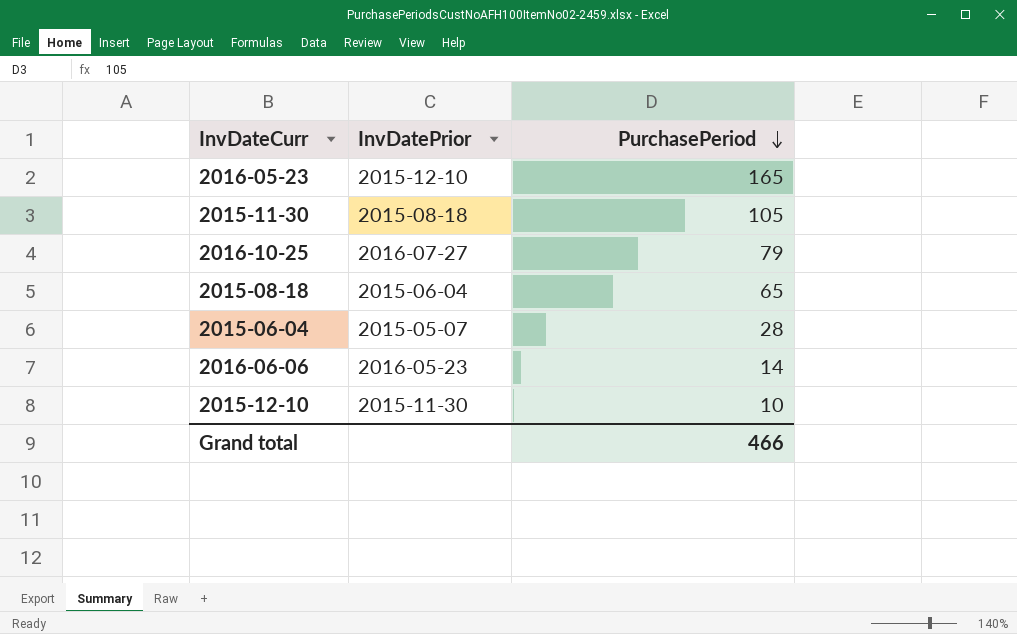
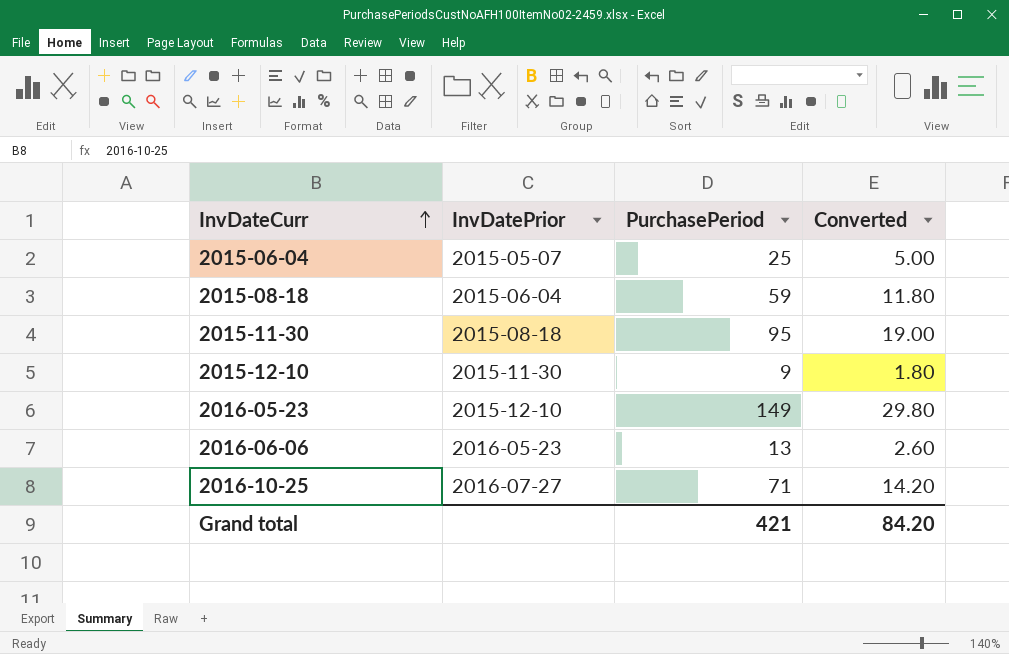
row order: PurchasePeriod descending -> InvDateCurr ascending
column Converted | formula: none -> [PurchasePeriod] * 0.2
2015-06-04 | PurchasePeriod: 28 -> 25
2015-08-18 | PurchasePeriod: 65 -> 59
2015-11-30 | PurchasePeriod: 105 -> 95
2015-12-10 | PurchasePeriod: 10 -> 9
2016-05-23 | PurchasePeriod: 165 -> 149
2016-06-06 | PurchasePeriod: 14 -> 13
2016-10-25 | PurchasePeriod: 79 -> 71
Grand total | PurchasePeriod: 466 -> 421

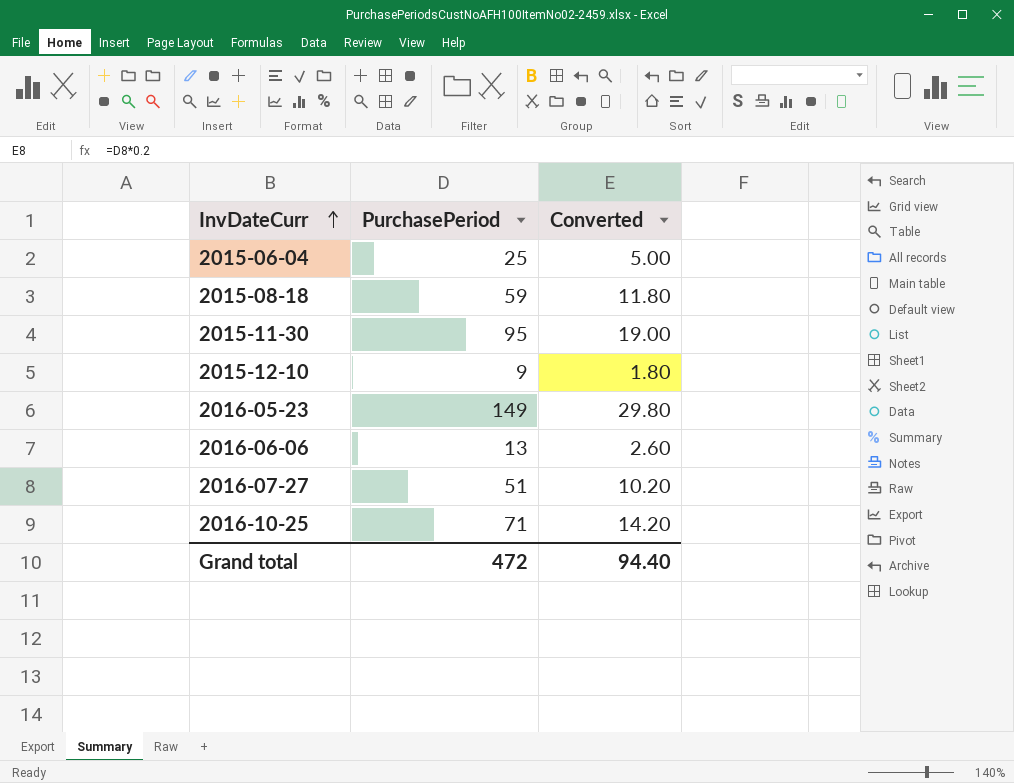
column InvDatePrior | position: 2 -> none
row 2016-07-27: none -> 51 | 10.20
Grand total | PurchasePeriod: 421 -> 472
Grand total | Converted: 84.20 -> 94.40

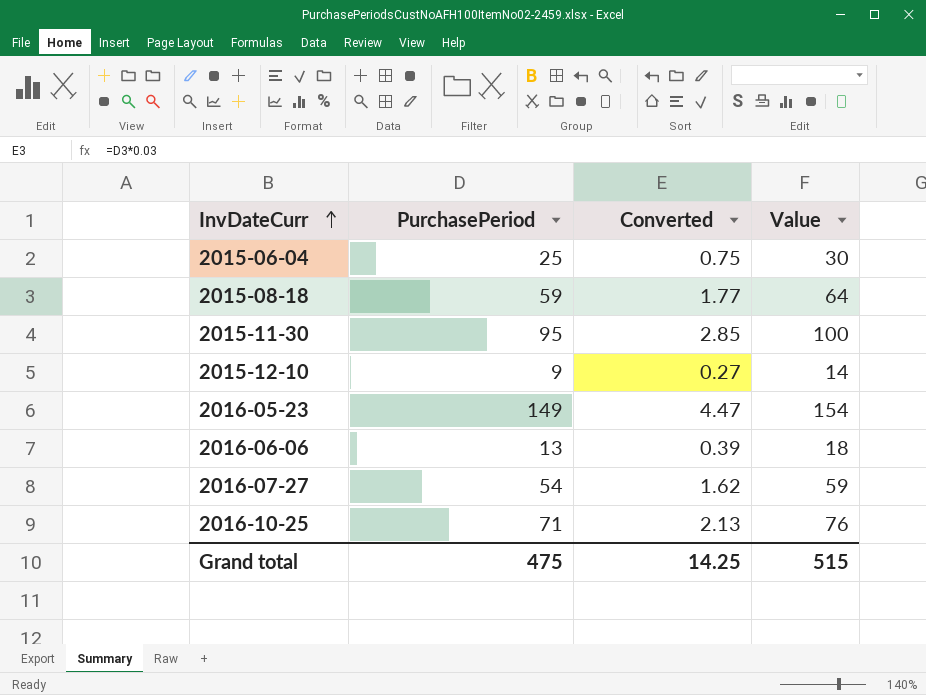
column Converted | formula: [PurchasePeriod] * 0.2 -> [PurchasePeriod] * 0.03
column Value | formula: none -> [PurchasePeriod] + 5
2016-07-27 | PurchasePeriod: 51 -> 54
Grand total | PurchasePeriod: 472 -> 475
Grand total | Converted: 94.40 -> 14.25

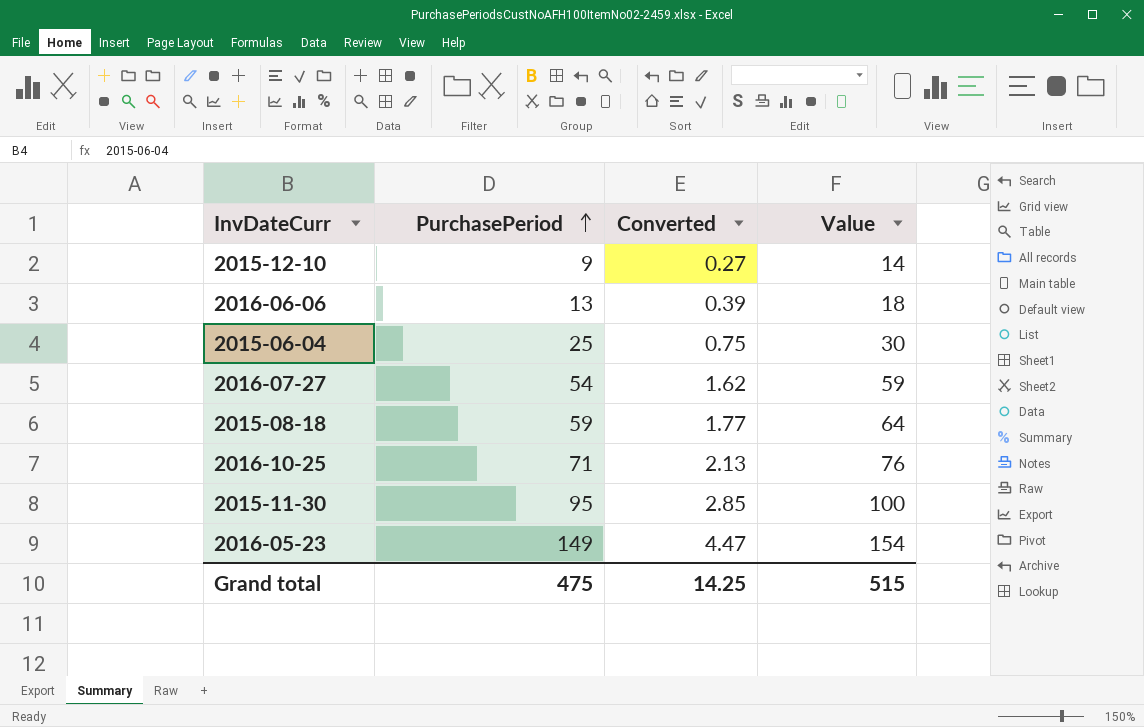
row order: InvDateCurr ascending -> PurchasePeriod ascending

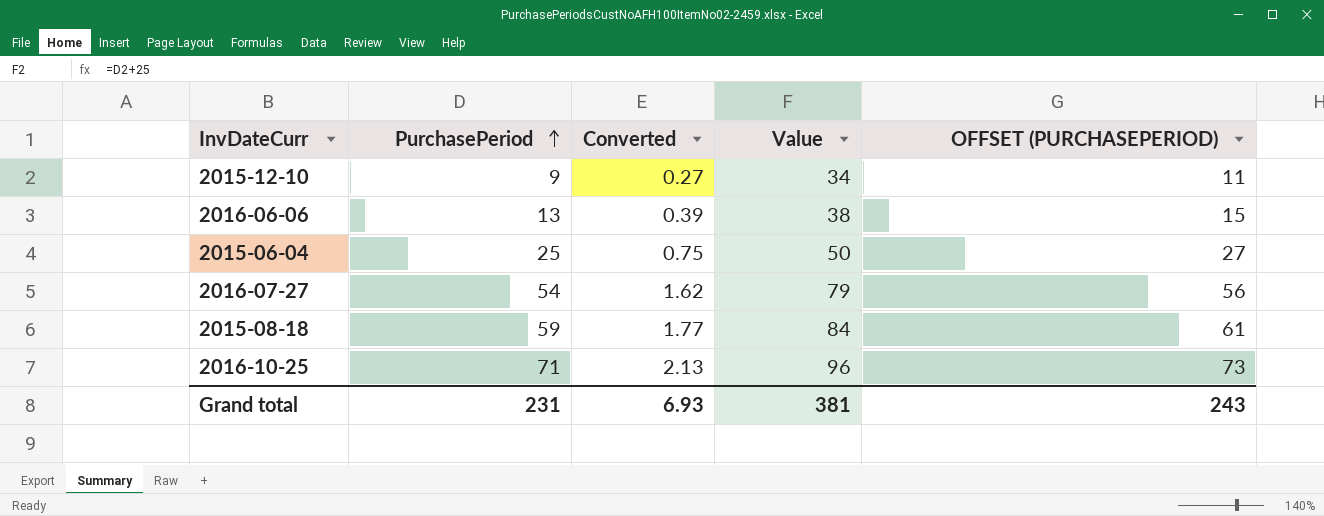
column Value | formula: [PurchasePeriod] + 5 -> [PurchasePeriod] + 25
column OFFSET (PURCHASEPERIOD) | formula: none -> [PurchasePeriod] + 2
row 2015-11-30: 95 | 2.85 | 100 -> none
row 2016-05-23: 149 | 4.47 | 154 -> none
Grand total | PurchasePeriod: 475 -> 231
Grand total | Converted: 14.25 -> 6.93
Grand total | Value: 515 -> 381

